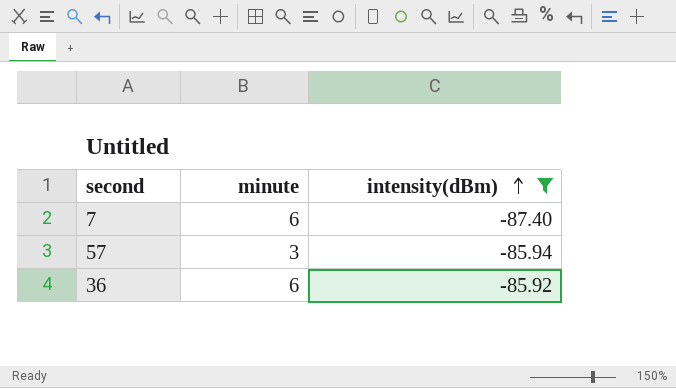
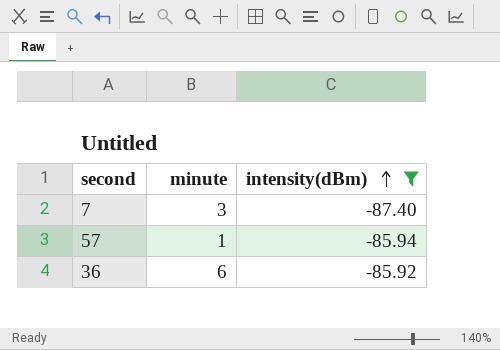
7 | minute: 6 -> 3
57 | minute: 3 -> 1

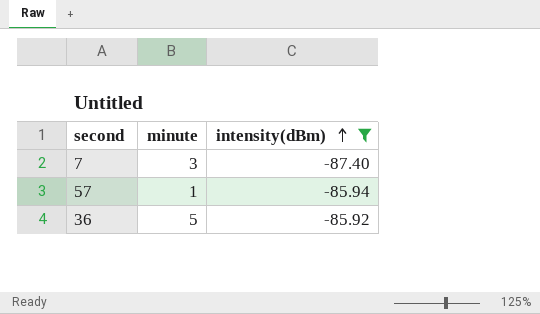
36 | minute: 6 -> 5

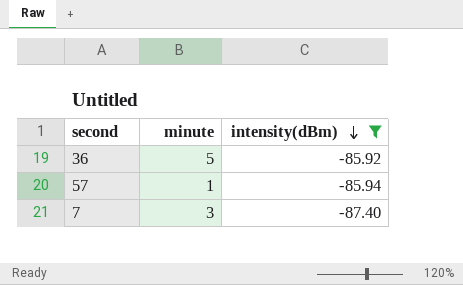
row order: intensity(dBm) ascending -> intensity(dBm) descending

